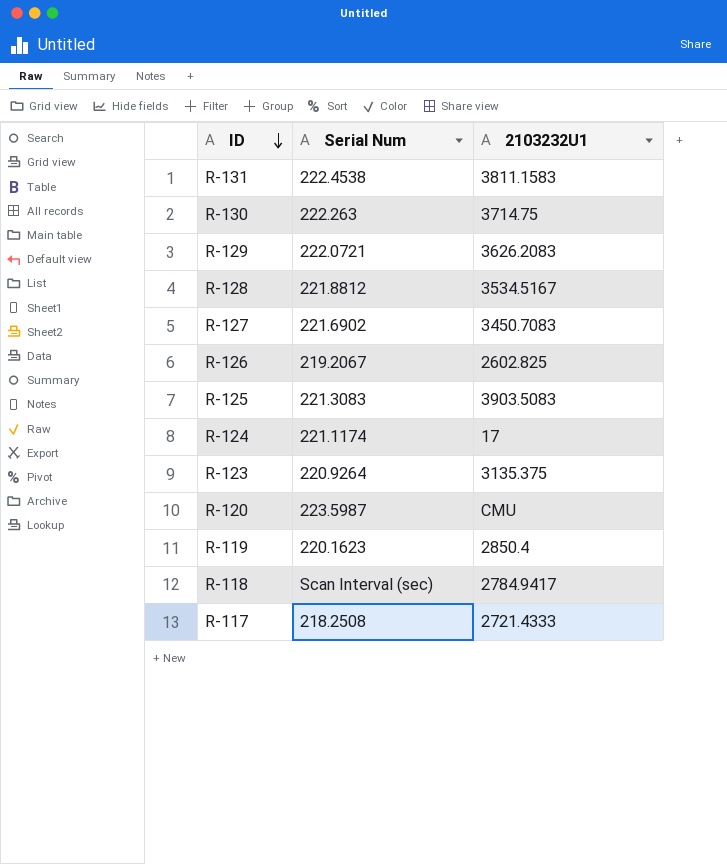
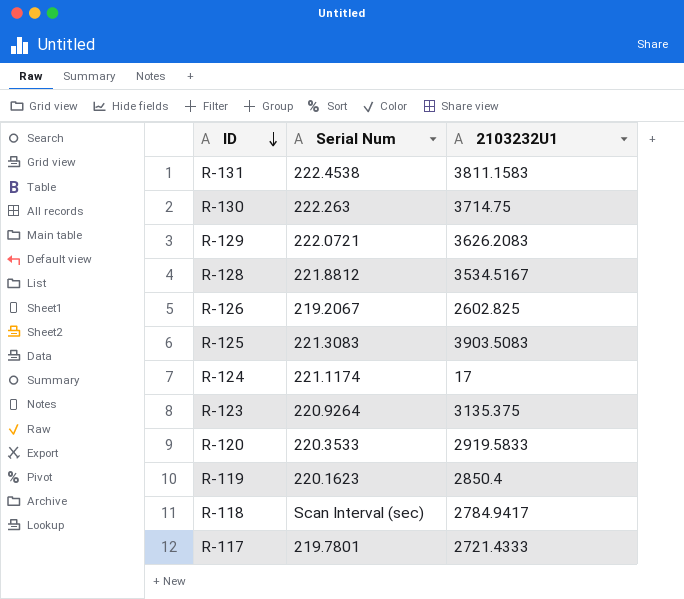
row R-127: 221.6902 | 3450.7083 -> none
R-120 | Serial Num: 223.5987 -> 220.3533
R-120 | 2103232U1: CMU -> 2919.5833
R-117 | Serial Num: 218.2508 -> 219.7801

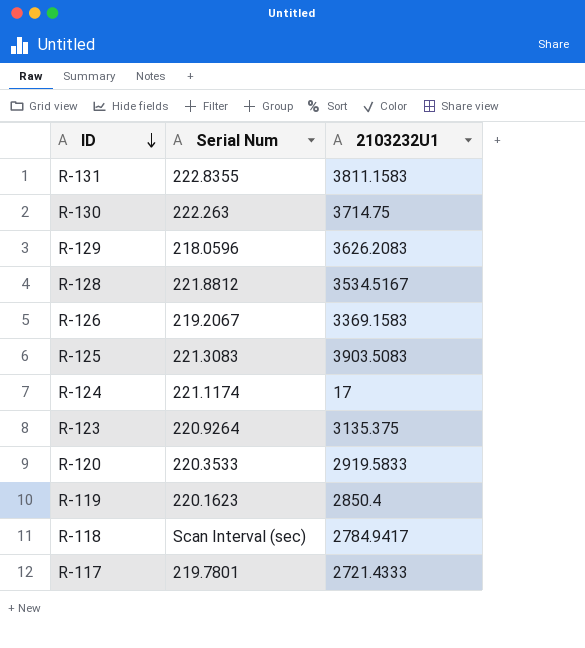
R-131 | Serial Num: 222.4538 -> 222.8355
R-129 | Serial Num: 222.0721 -> 218.0596
R-126 | 2103232U1: 2602.825 -> 3369.1583

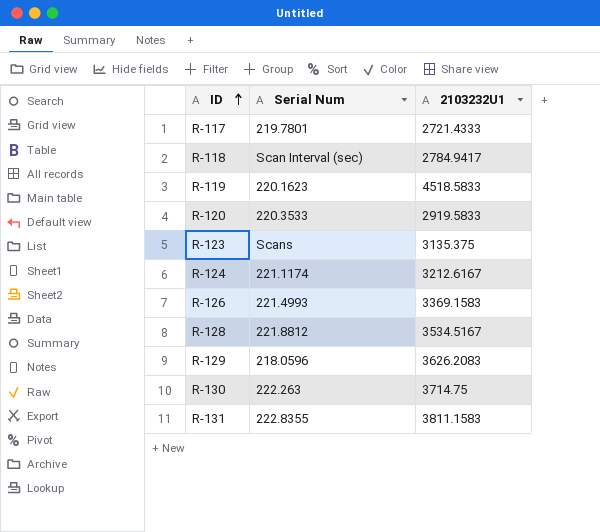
row order: ID descending -> ID ascending
row R-125: 221.3083 | 3903.5083 -> none
R-119 | 2103232U1: 2850.4 -> 4518.5833
R-123 | Serial Num: 220.9264 -> Scans
R-124 | 2103232U1: 17 -> 3212.6167
R-126 | Serial Num: 219.2067 -> 221.4993

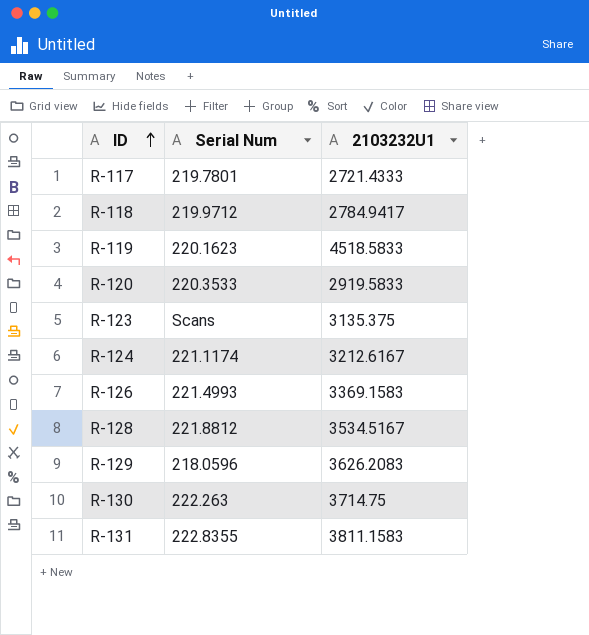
R-118 | Serial Num: Scan Interval (sec) -> 219.9712

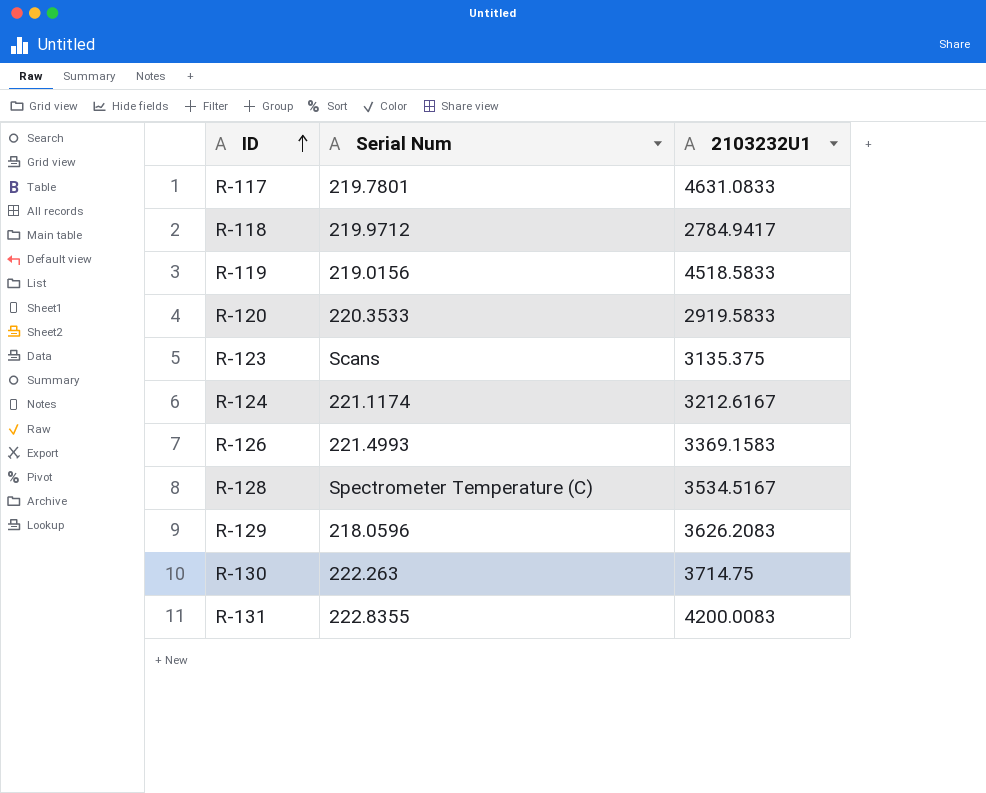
R-117 | 2103232U1: 2721.4333 -> 4631.0833
R-119 | Serial Num: 220.1623 -> 219.0156
R-128 | Serial Num: 221.8812 -> Spectrometer Temperature (C)
R-131 | 2103232U1: 3811.1583 -> 4200.0083

